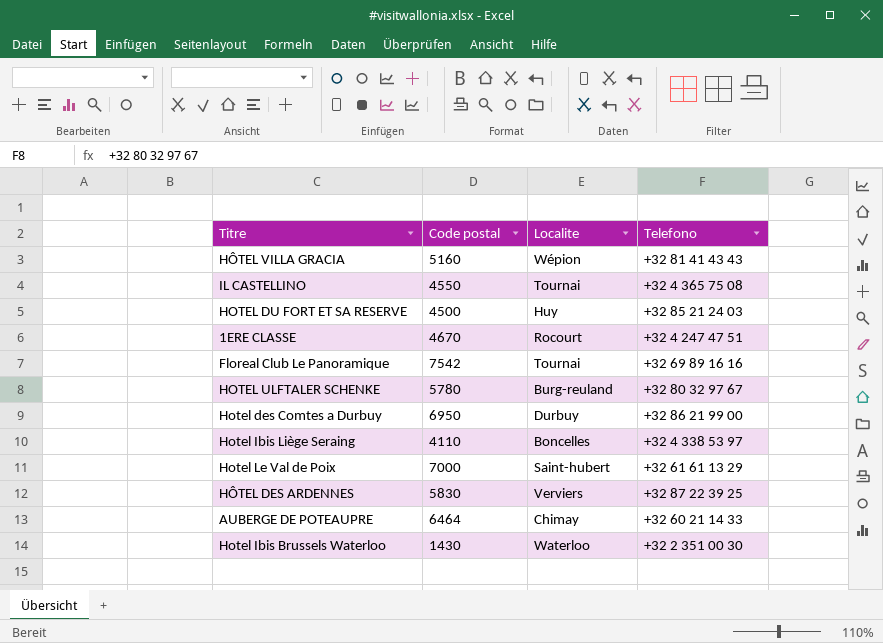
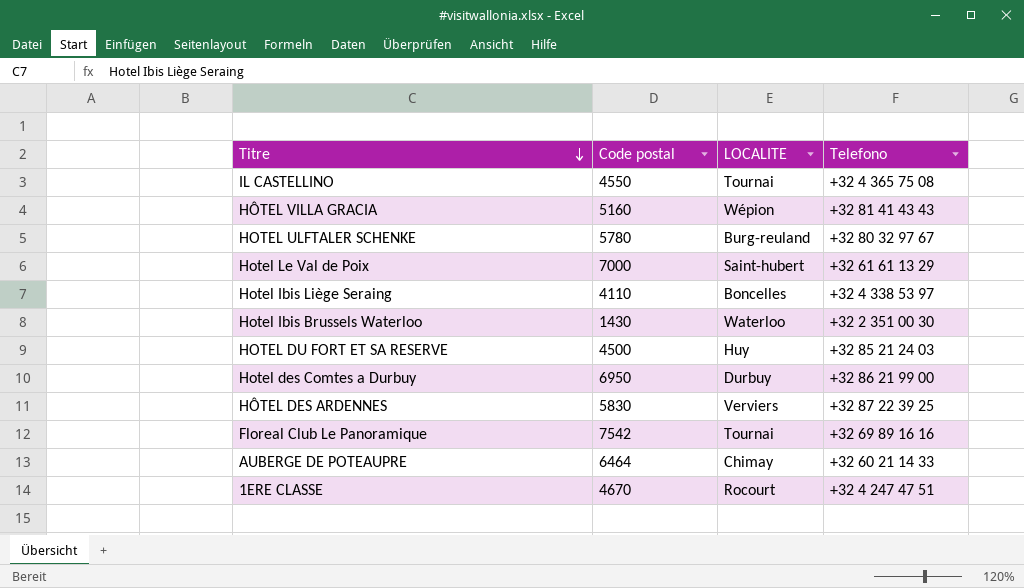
row order: none -> Titre descending
column name: Localite -> LOCALITE

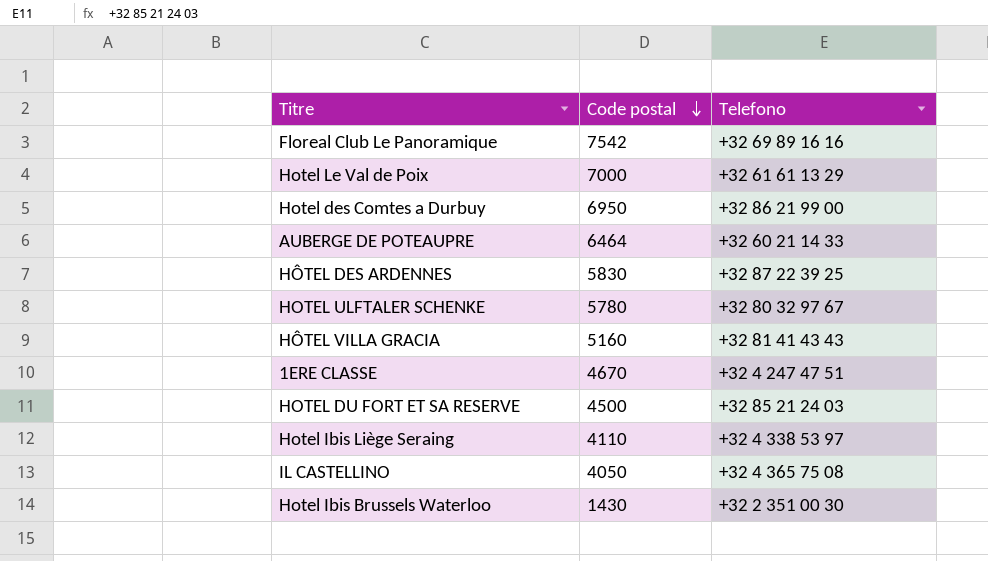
row order: Titre descending -> Code postal descending
column LOCALITE | position: 3 -> none
IL CASTELLINO | Code postal: 4550 -> 4050

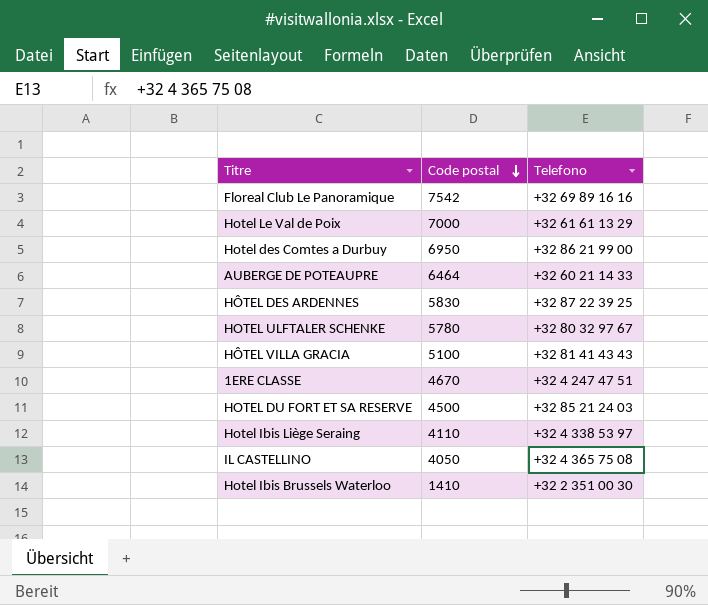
HÔTEL VILLA GRACIA | Code postal: 5160 -> 5100
Hotel Ibis Brussels Waterloo | Code postal: 1430 -> 1410

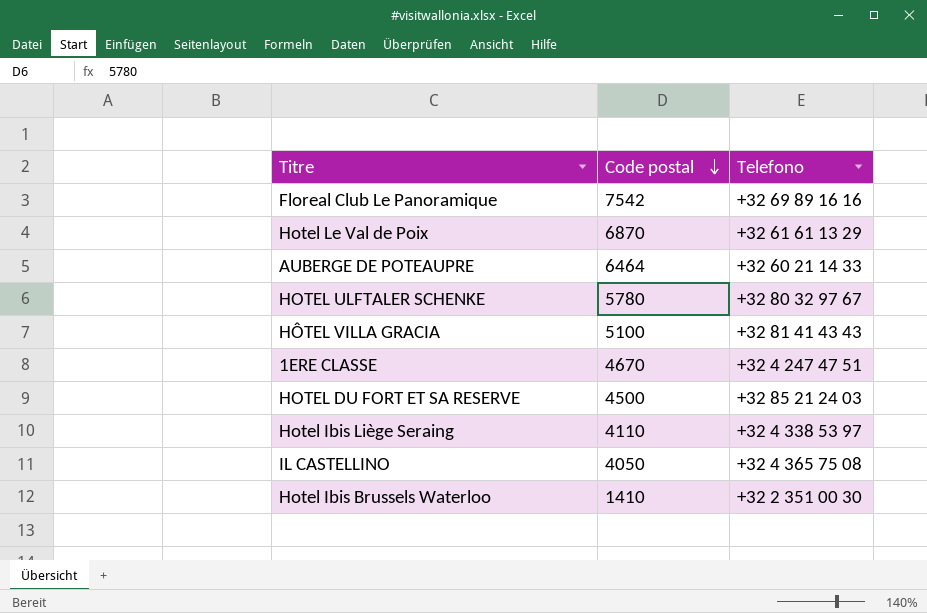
row Hotel des Comtes a Durbuy: 6950 | +32 86 21 99 00 -> none
row HÔTEL DES ARDENNES: 5830 | +32 87 22 39 25 -> none
Hotel Le Val de Poix | Code postal: 7000 -> 6870

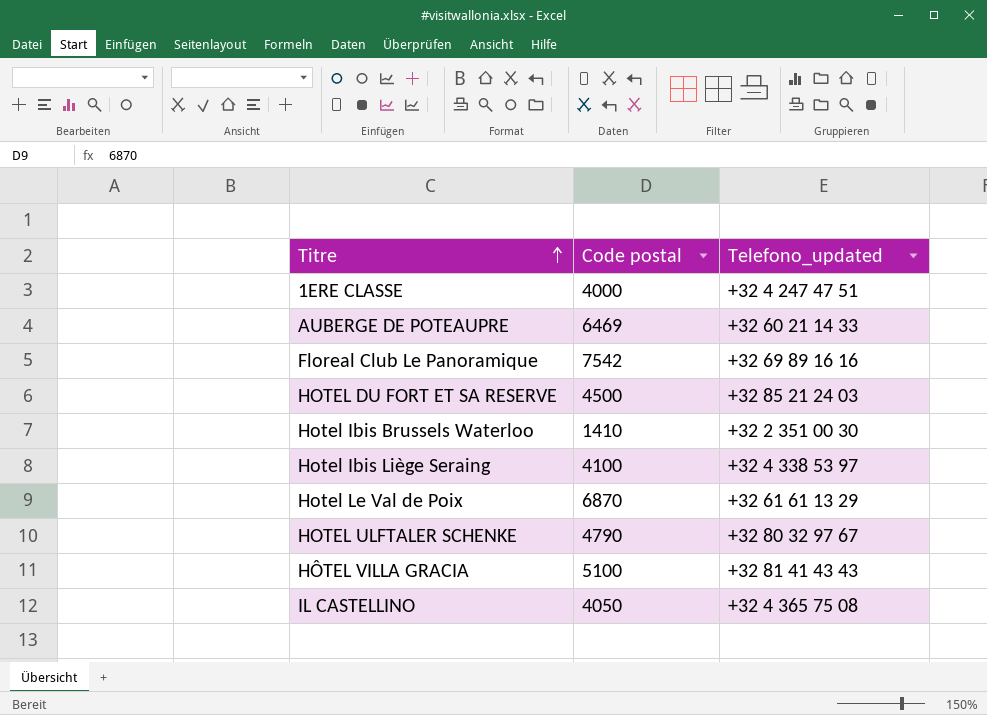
row order: Code postal descending -> Titre ascending
column name: Telefono -> Telefono_updated
1ERE CLASSE | Code postal: 4670 -> 4000
AUBERGE DE POTEAUPRE | Code postal: 6464 -> 6469
Hotel Ibis Liège Seraing | Code postal: 4110 -> 4100
HOTEL ULFTALER SCHENKE | Code postal: 5780 -> 4790

